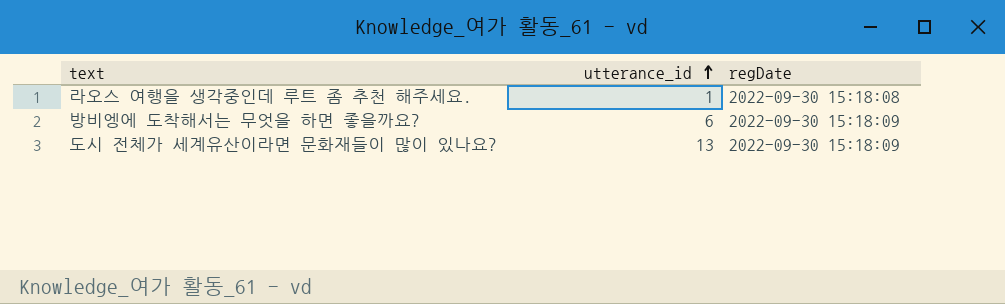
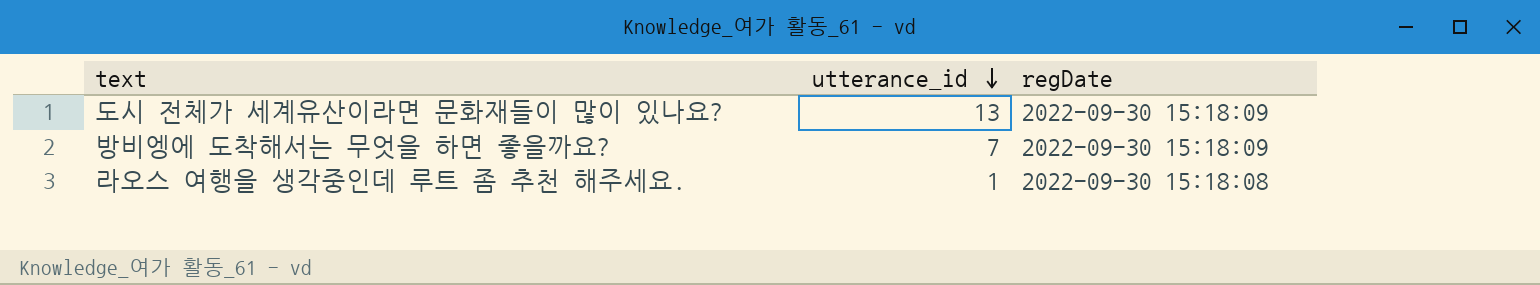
row order: utterance_id ascending -> utterance_id descending
방비엥에 도착해서는 무엇을 하면 좋을까요? | utterance_id: 6 -> 7

